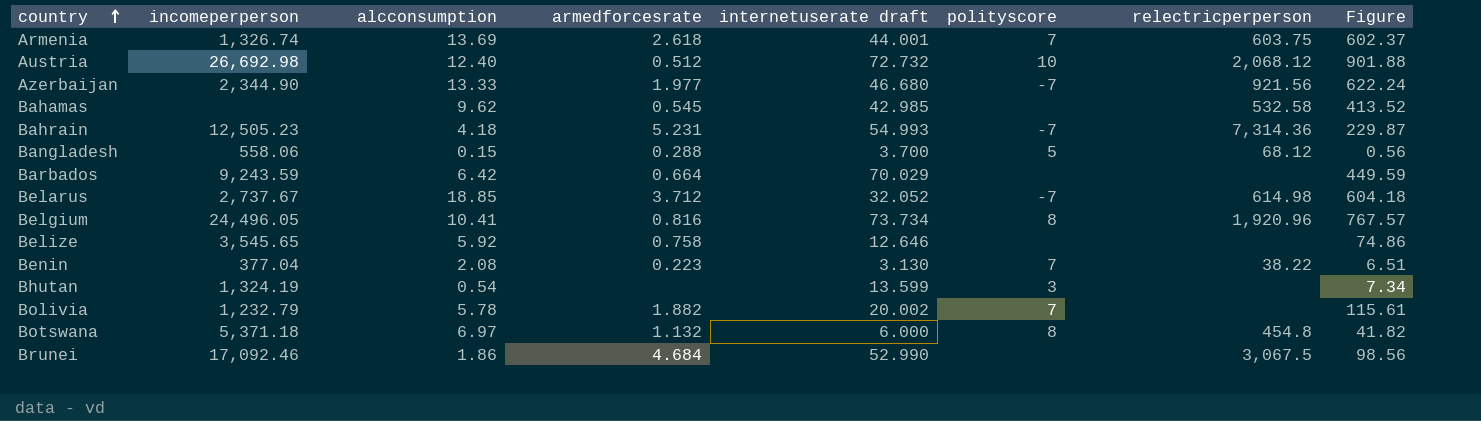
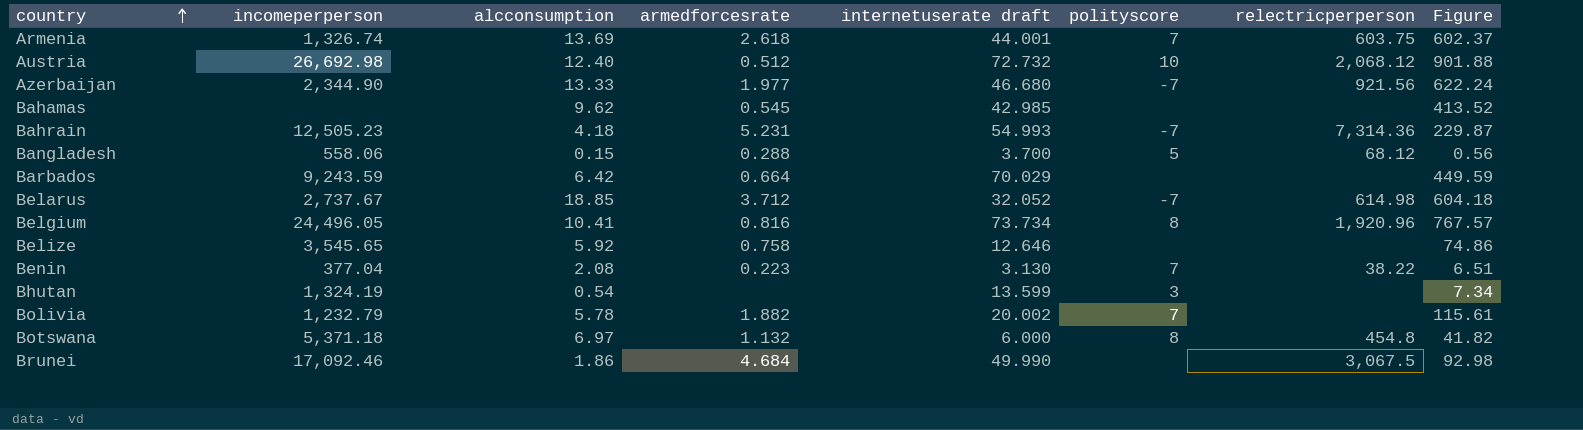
Bahamas | relectricperperson: 532.58 -> none
Brunei | internetuserate draft: 52.990 -> 49.990
Brunei | Figure: 98.56 -> 92.98

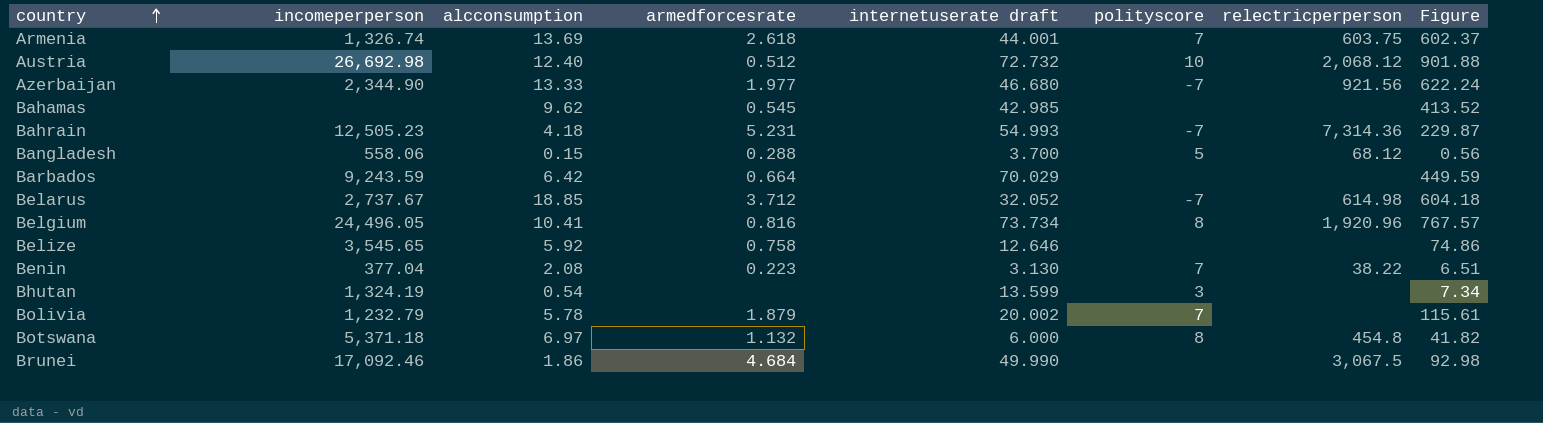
Bolivia | armedforcesrate: 1.882 -> 1.879

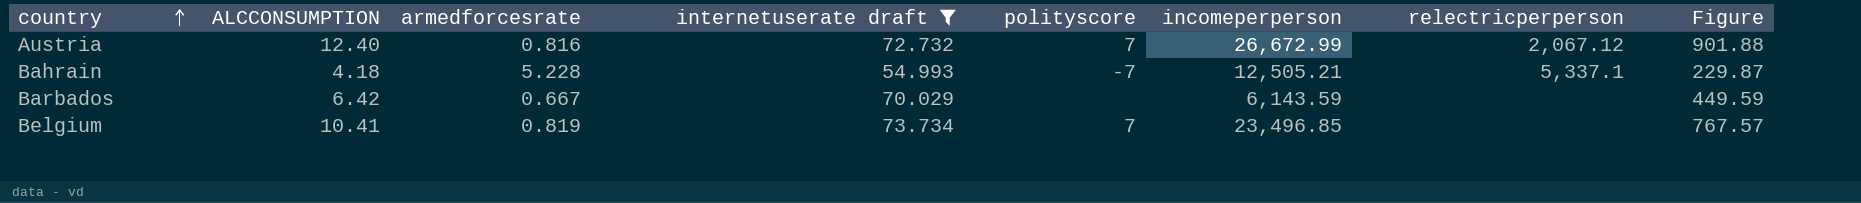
filter: none -> internetuserate draft >= 54.993
column name: alcconsumption -> ALCCONSUMPTION
column incomeperperson | position: 2 -> 6
Austria | armedforcesrate: 0.512 -> 0.816
Austria | polityscore: 10 -> 7
Austria | incomeperperson: 26,692.98 -> 26,672.99
Austria | relectricperperson: 2,068.12 -> 2,067.12
Bahrain | armedforcesrate: 5.231 -> 5.228
Bahrain | incomeperperson: 12,505.23 -> 12,505.21
Bahrain | relectricperperson: 7,314.36 -> 5,337.1
Barbados | armedforcesrate: 0.664 -> 0.667
Barbados | incomeperperson: 9,243.59 -> 6,143.59
Belgium | armedforcesrate: 0.816 -> 0.819
Belgium | polityscore: 8 -> 7
Belgium | incomeperperson: 24,496.05 -> 23,496.85
Belgium | relectricperperson: 1,920.96 -> none

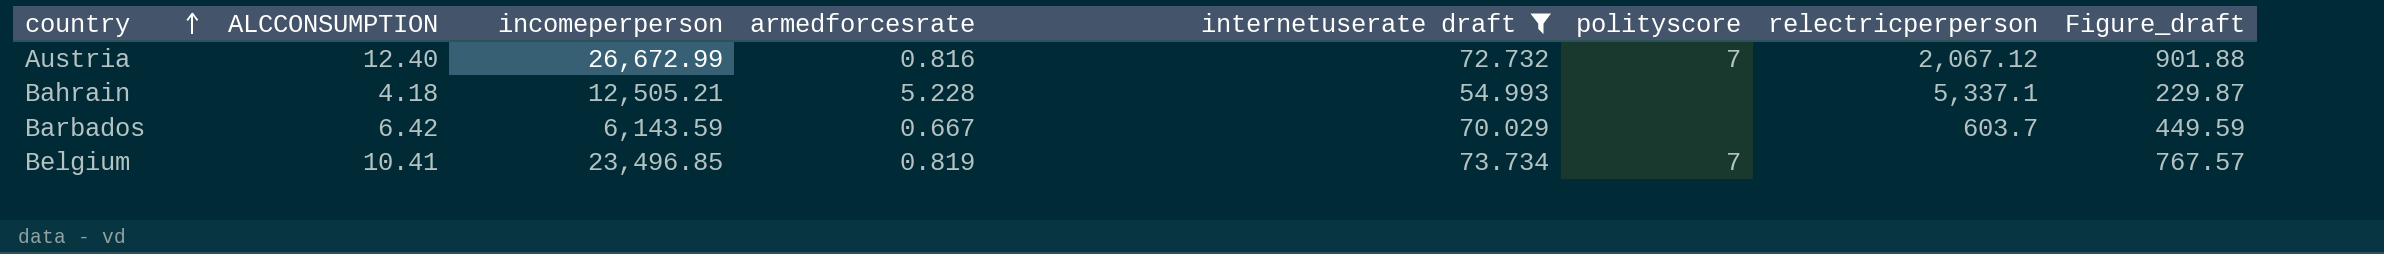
column incomeperperson | position: 6 -> 3
column name: Figure -> Figure_draft
Bahrain | polityscore: -7 -> none
Barbados | relectricperperson: none -> 603.7

